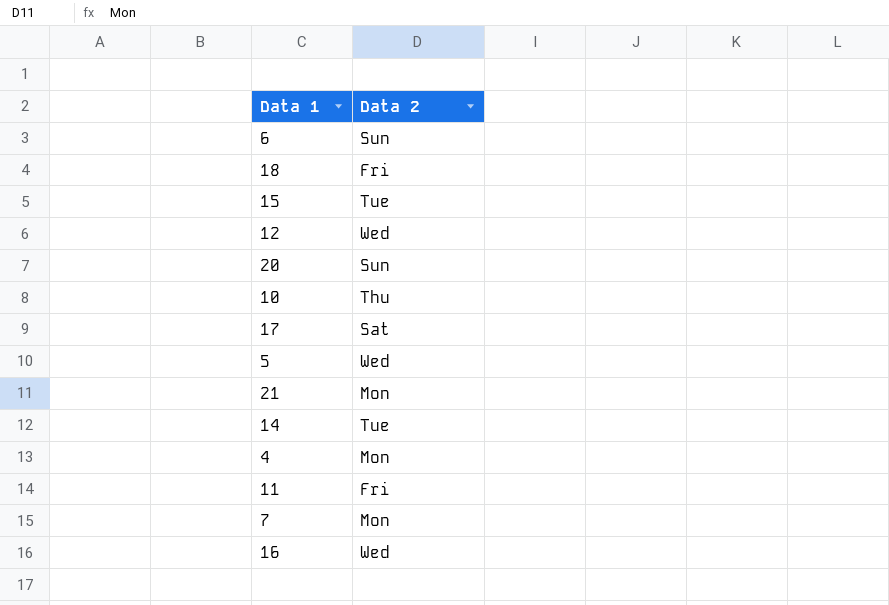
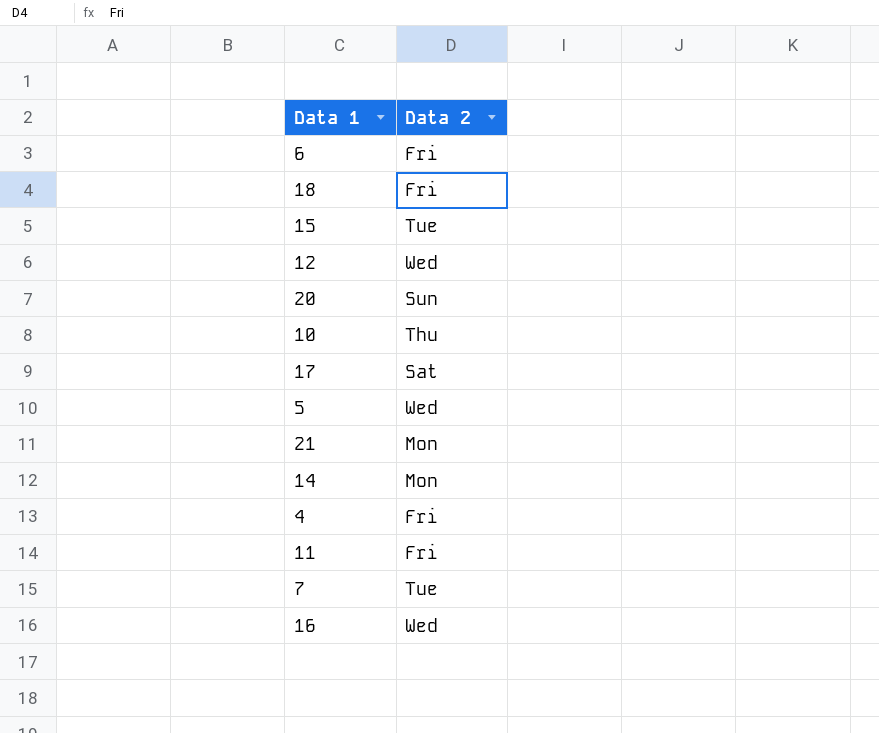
6 | Data 2: Sun -> Fri
14 | Data 2: Tue -> Mon
4 | Data 2: Mon -> Fri
7 | Data 2: Mon -> Tue

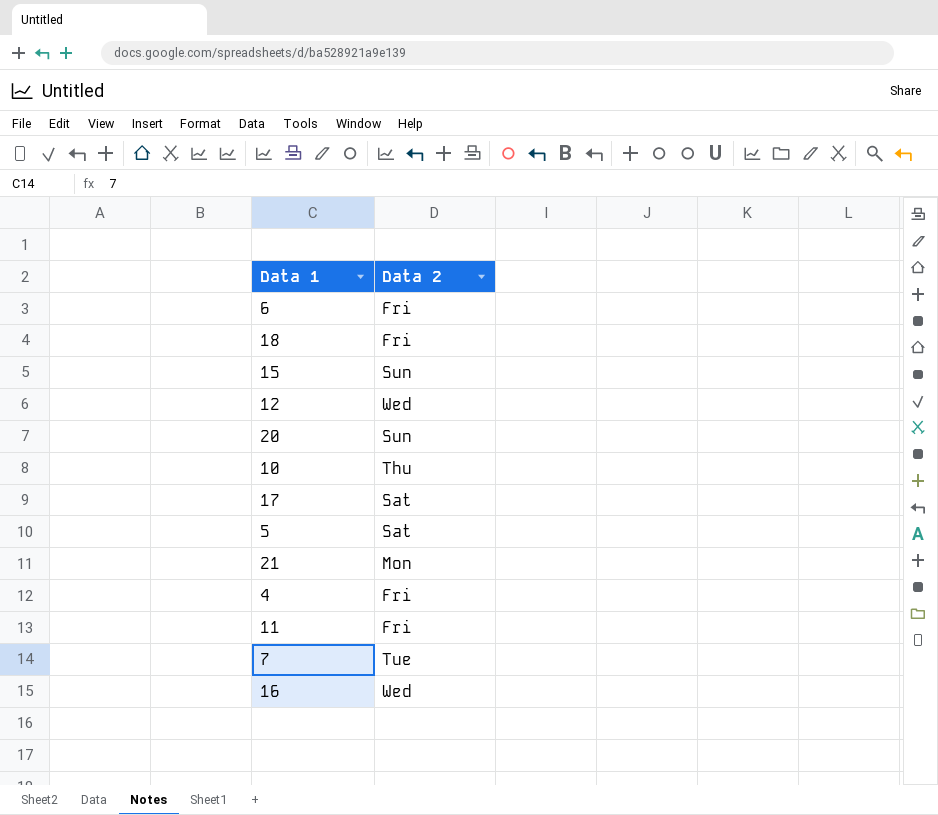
row 14: Mon -> none
15 | Data 2: Tue -> Sun
5 | Data 2: Wed -> Sat

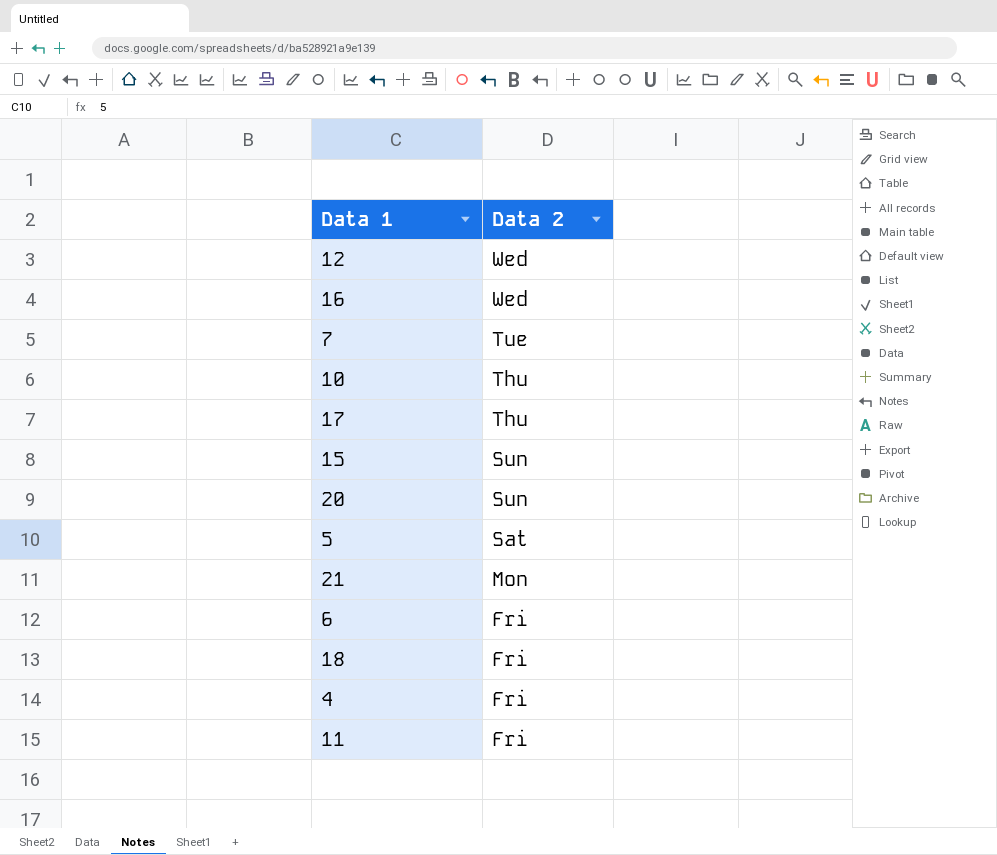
row order: none -> Data 2 descending
17 | Data 2: Sat -> Thu

